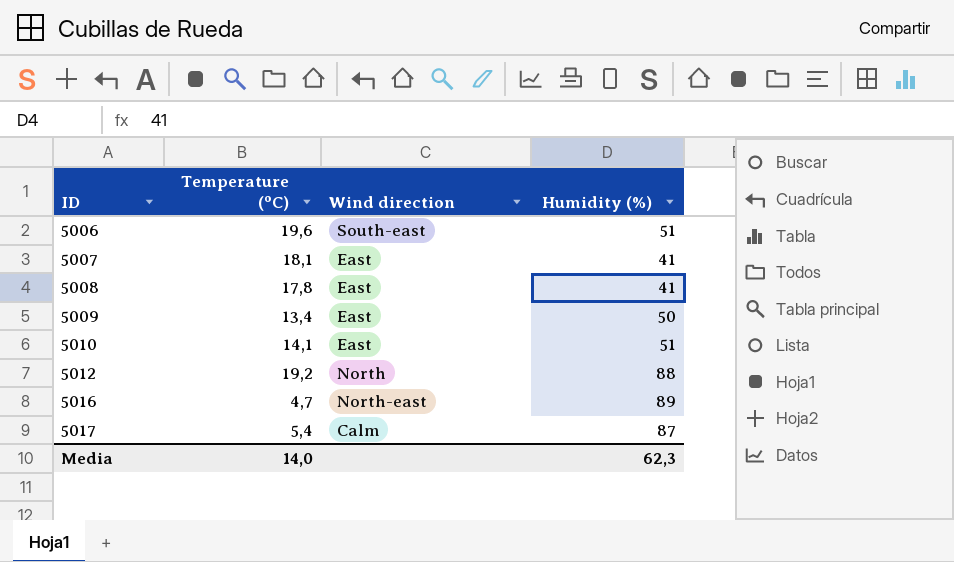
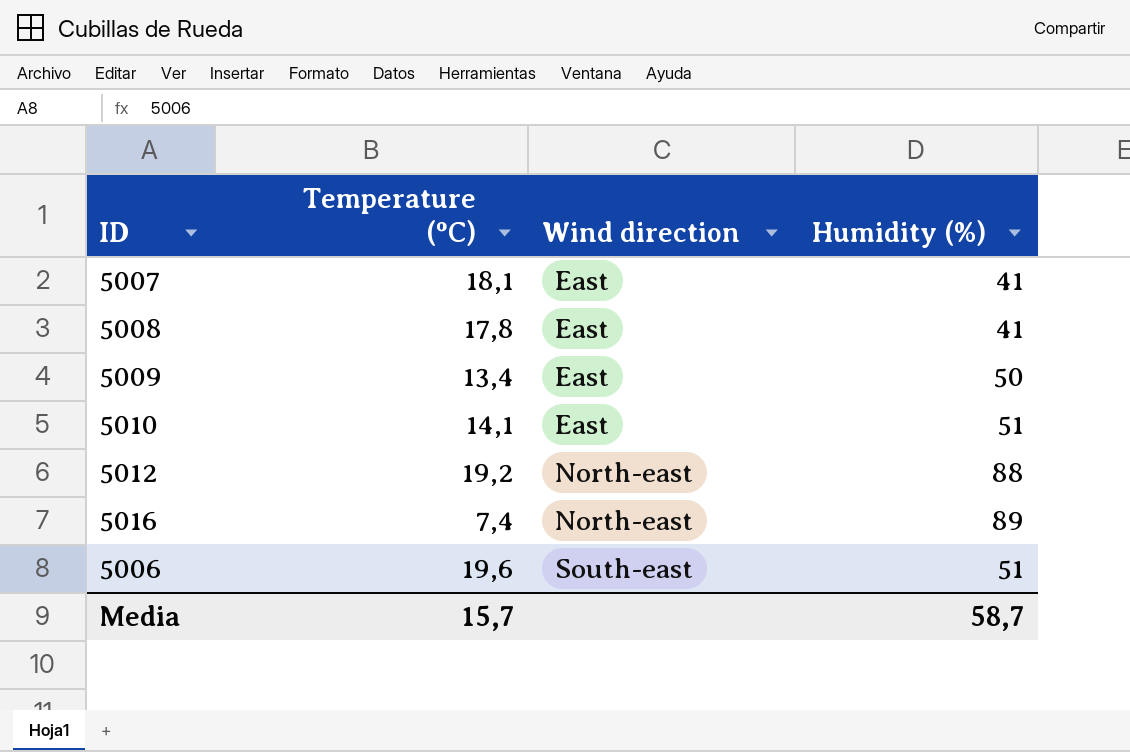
row order: ID ascending -> Wind direction ascending
row 5017: 5,4 | Calm | 87 -> none
5012 | Wind direction: North -> North-east
5016 | Temperature (ºC): 4,7 -> 7,4
Media | Temperature (ºC): 14,0 -> 15,7
Media | Humidity (%): 62,3 -> 58,7

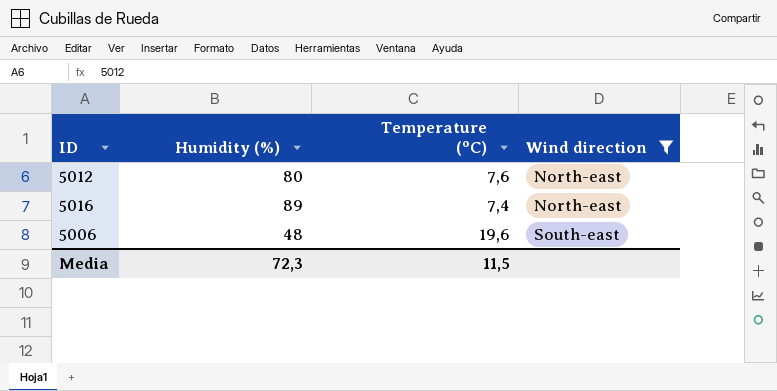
filter: none -> Wind direction != East
column Humidity (%) | position: 4 -> 2
5012 | Humidity (%): 88 -> 80
5012 | Temperature (ºC): 19,2 -> 7,6
5006 | Humidity (%): 51 -> 48
Media | Humidity (%): 58,7 -> 72,3
Media | Temperature (ºC): 15,7 -> 11,5

